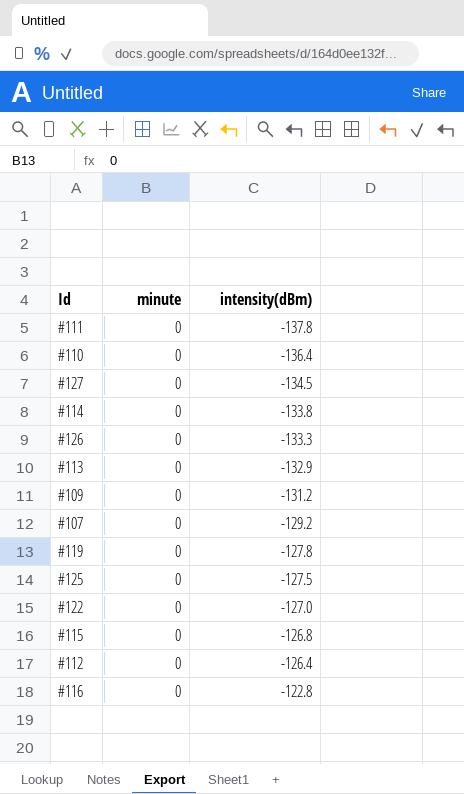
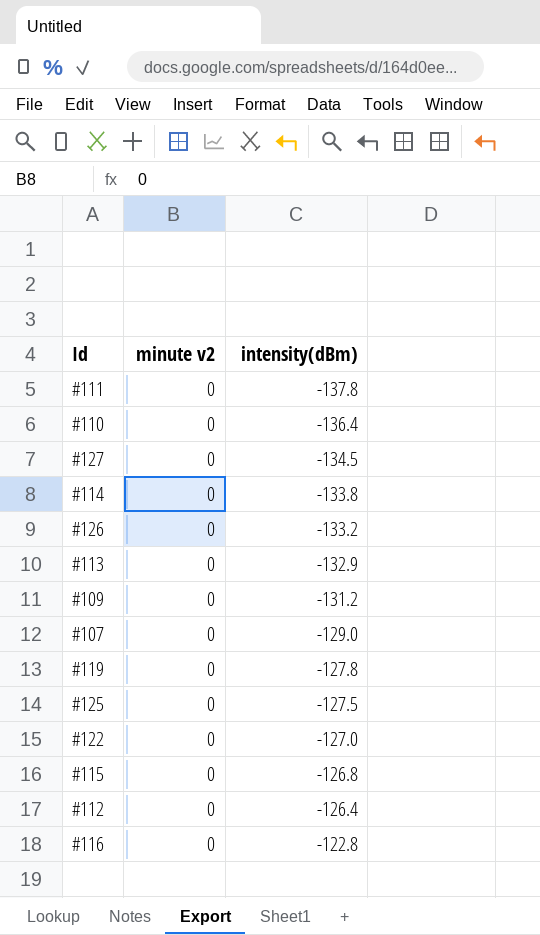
column name: minute -> minute v2
#126 | intensity(dBm): -133.3 -> -133.2
#107 | intensity(dBm): -129.2 -> -129.0

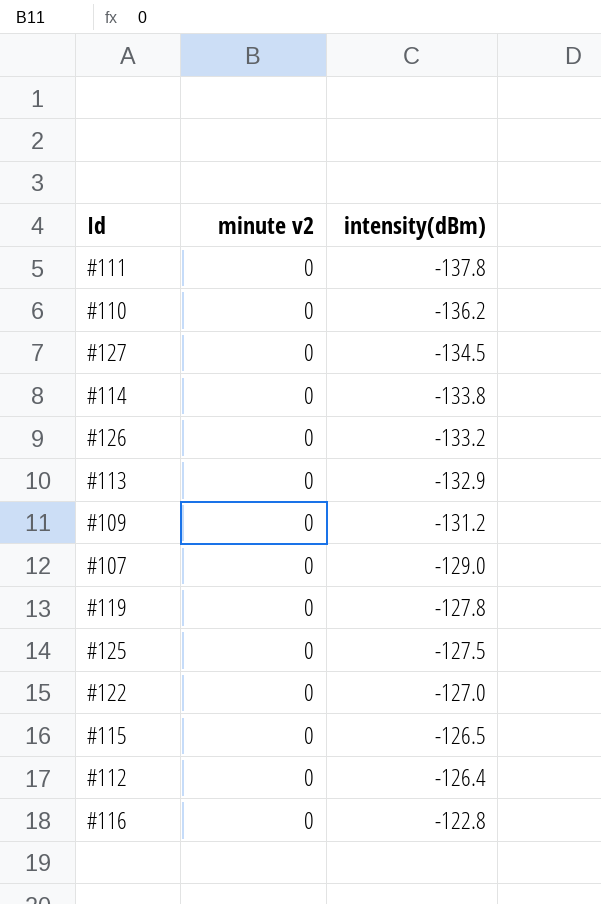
#110 | intensity(dBm): -136.4 -> -136.2
#115 | intensity(dBm): -126.8 -> -126.5

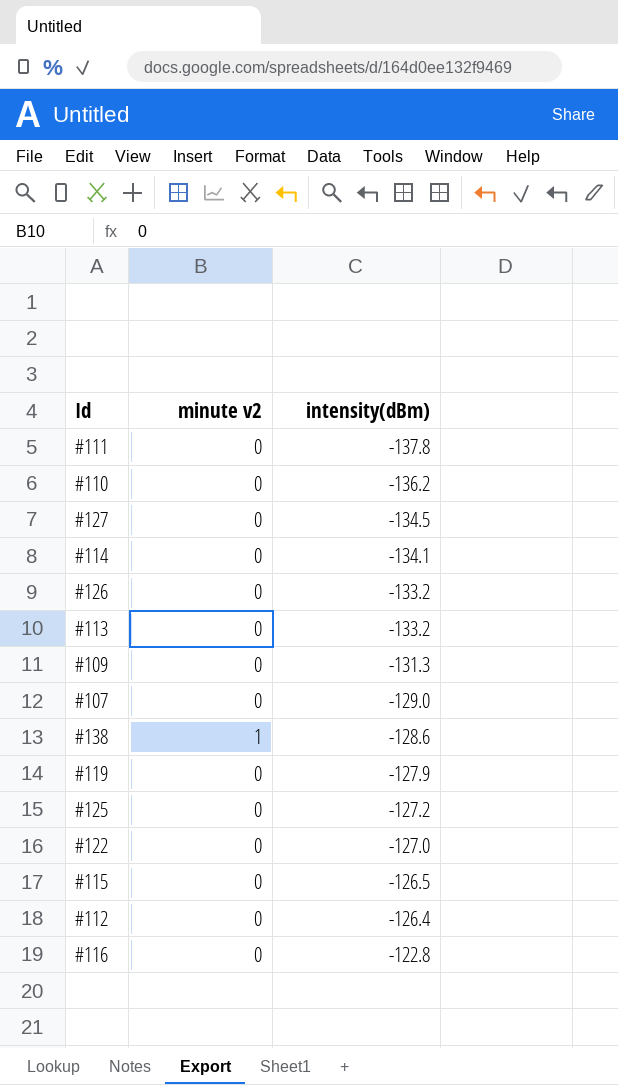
#114 | intensity(dBm): -133.8 -> -134.1
#113 | intensity(dBm): -132.9 -> -133.2
#109 | intensity(dBm): -131.2 -> -131.3
row #138: none -> 1 | -128.6
#119 | intensity(dBm): -127.8 -> -127.9
#125 | intensity(dBm): -127.5 -> -127.2

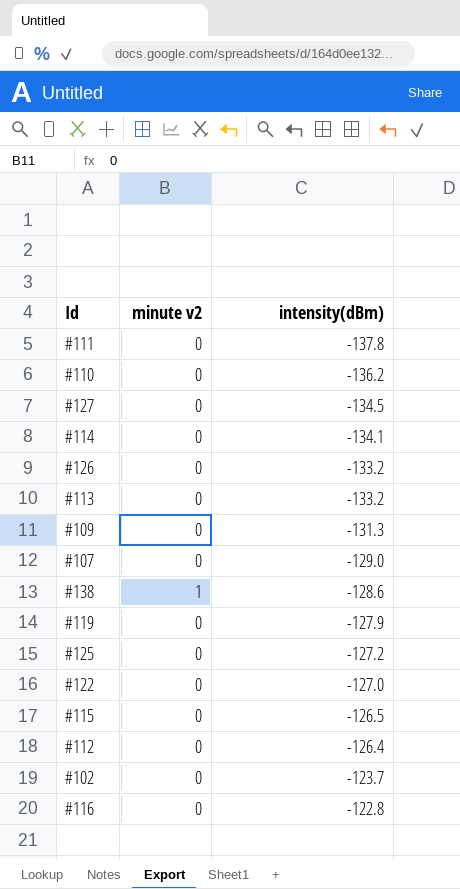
row #102: none -> 0 | -123.7

